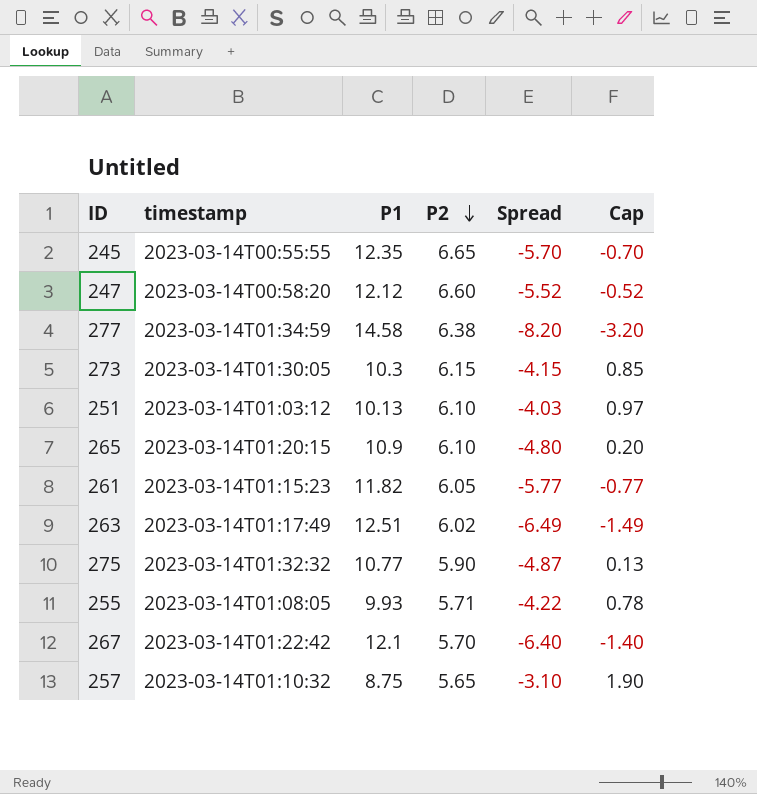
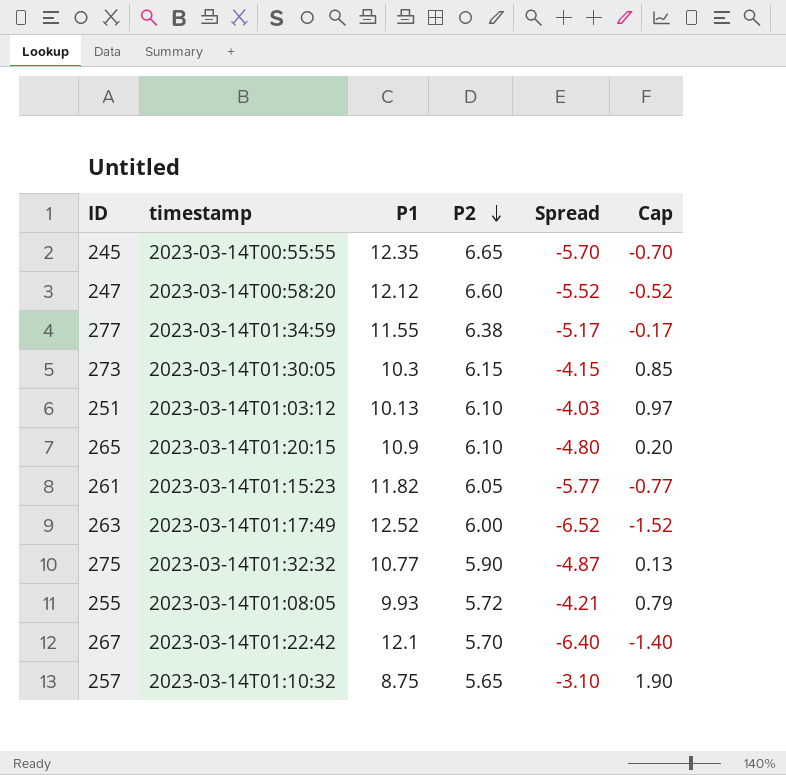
277 | P1: 14.58 -> 11.55
277 | Spread: -8.20 -> -5.17
277 | Cap: -3.20 -> -0.17
263 | P1: 12.51 -> 12.52
263 | P2: 6.02 -> 6.00
263 | Spread: -6.49 -> -6.52
263 | Cap: -1.49 -> -1.52
255 | P2: 5.71 -> 5.72
255 | Spread: -4.22 -> -4.21
255 | Cap: 0.78 -> 0.79

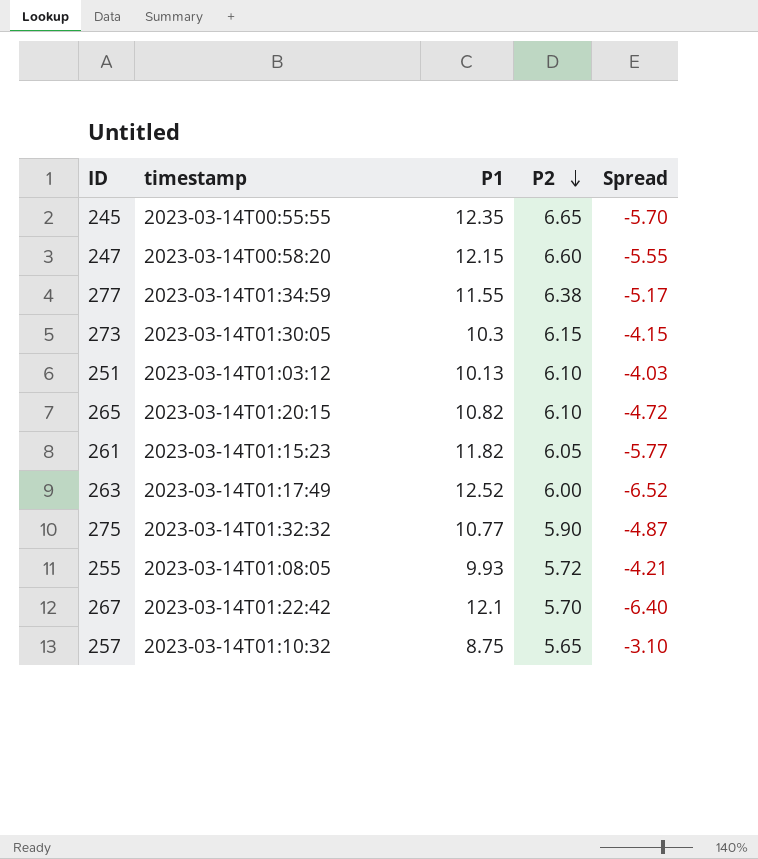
column Cap | formula: [Spread] + 5 -> none
247 | P1: 12.12 -> 12.15
247 | Spread: -5.52 -> -5.55
265 | P1: 10.9 -> 10.82
265 | Spread: -4.80 -> -4.72

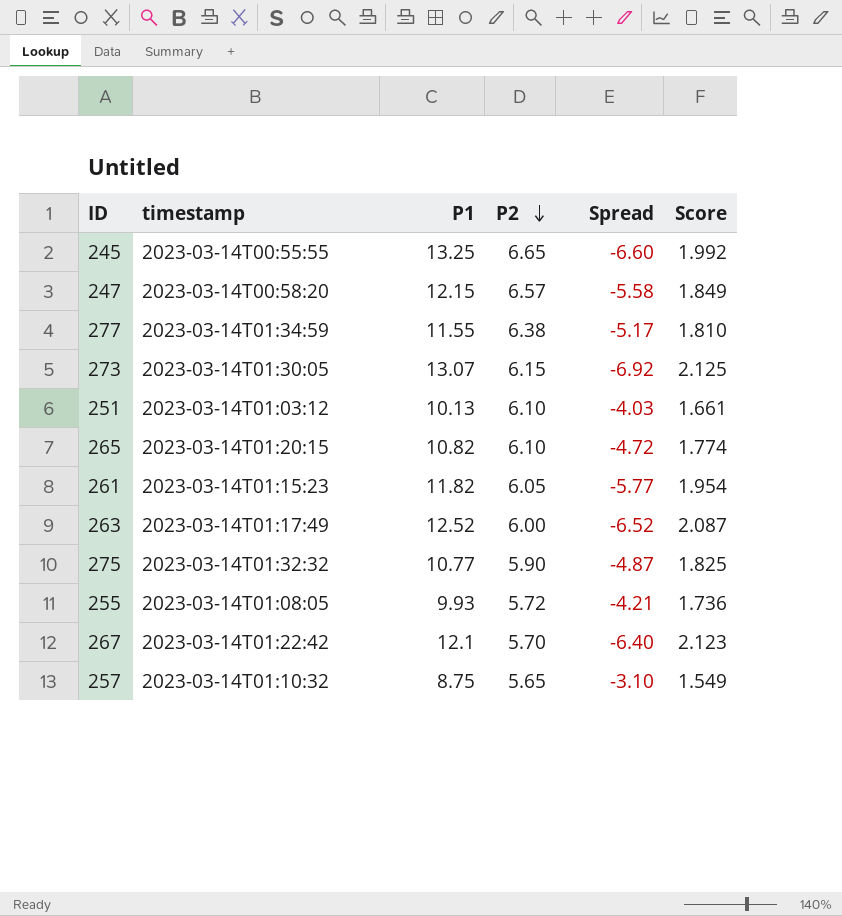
column Score | formula: none -> [P1] / [P2]
245 | P1: 12.35 -> 13.25
245 | Spread: -5.70 -> -6.60
247 | P2: 6.60 -> 6.57
247 | Spread: -5.55 -> -5.58
273 | P1: 10.3 -> 13.07
273 | Spread: -4.15 -> -6.92

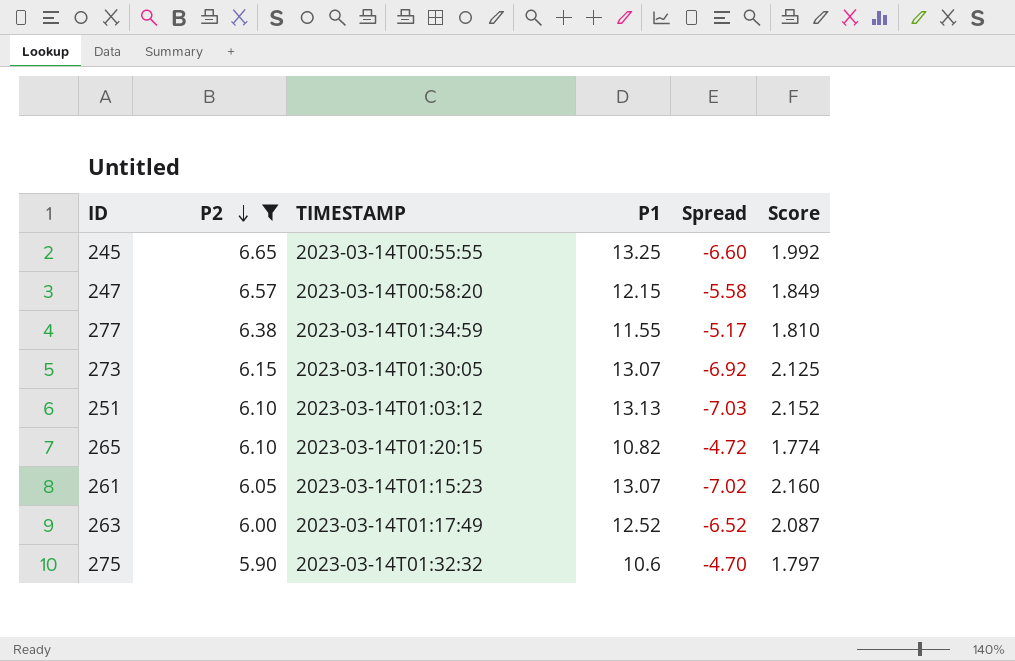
filter: none -> P2 >= 5.90
column P2 | position: 4 -> 2
column name: timestamp -> TIMESTAMP
251 | P1: 10.13 -> 13.13
251 | Spread: -4.03 -> -7.03
251 | Score: 1.661 -> 2.152
261 | P1: 11.82 -> 13.07
261 | Spread: -5.77 -> -7.02
261 | Score: 1.954 -> 2.160
275 | P1: 10.77 -> 10.6
275 | Spread: -4.87 -> -4.70
275 | Score: 1.825 -> 1.797

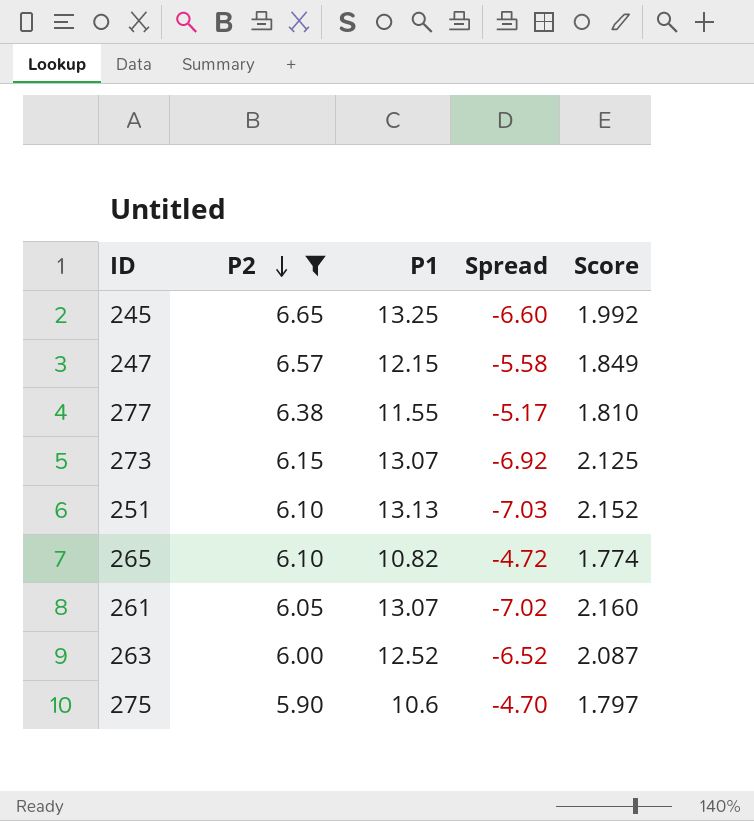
column TIMESTAMP | position: 3 -> none

